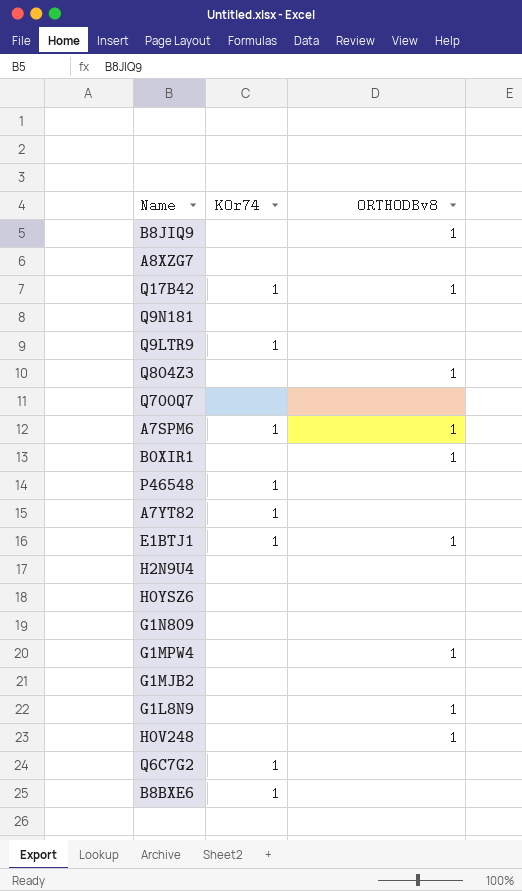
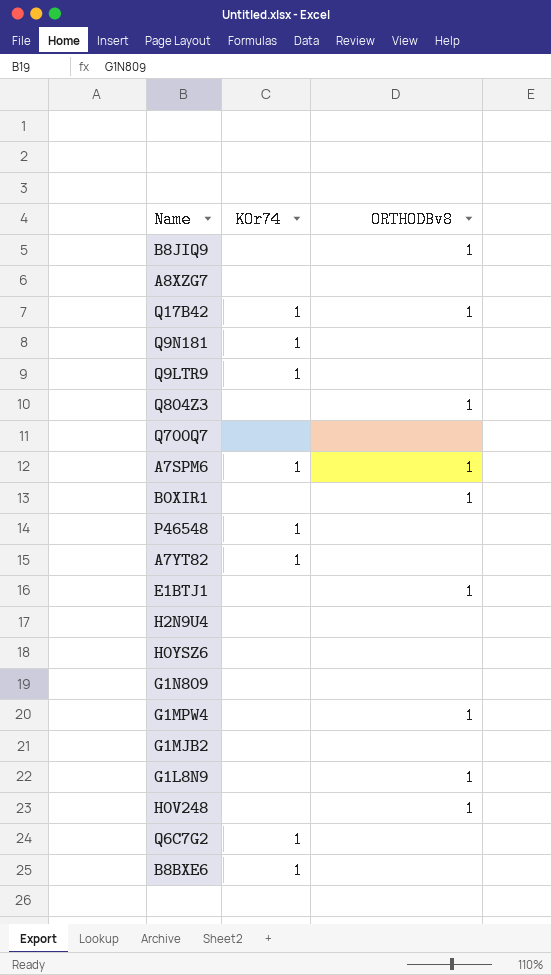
Q9N181 | KOr74: none -> 1
E1BTJ1 | KOr74: 1 -> none

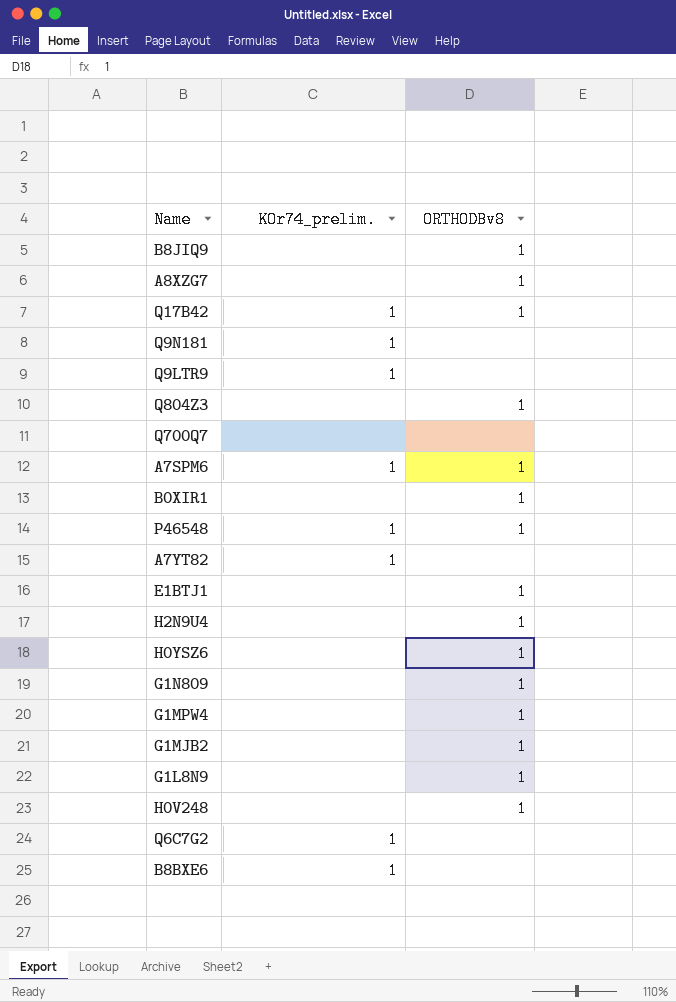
column name: KOr74 -> KOr74_prelim.
A8XZG7 | ORTHODBv8: none -> 1
P46548 | ORTHODBv8: none -> 1
H2N9U4 | ORTHODBv8: none -> 1
H0YSZ6 | ORTHODBv8: none -> 1
G1N809 | ORTHODBv8: none -> 1
G1MJB2 | ORTHODBv8: none -> 1

